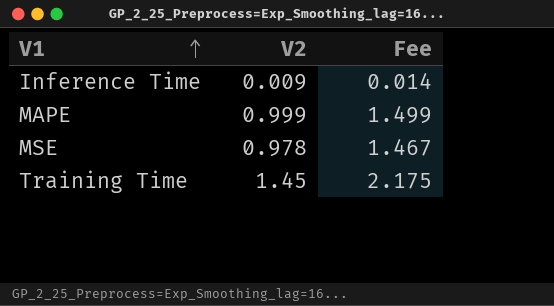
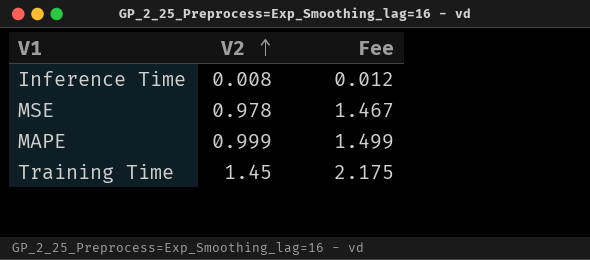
row order: V1 ascending -> V2 ascending
Inference Time | V2: 0.009 -> 0.008
Inference Time | Fee: 0.014 -> 0.012

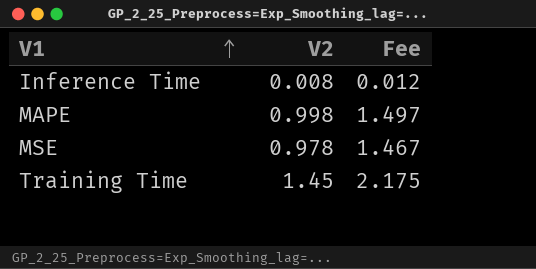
row order: V2 ascending -> V1 ascending
MAPE | V2: 0.999 -> 0.998
MAPE | Fee: 1.499 -> 1.497

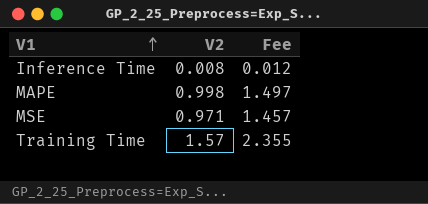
MSE | V2: 0.978 -> 0.971
MSE | Fee: 1.467 -> 1.457
Training Time | V2: 1.45 -> 1.57
Training Time | Fee: 2.175 -> 2.355

